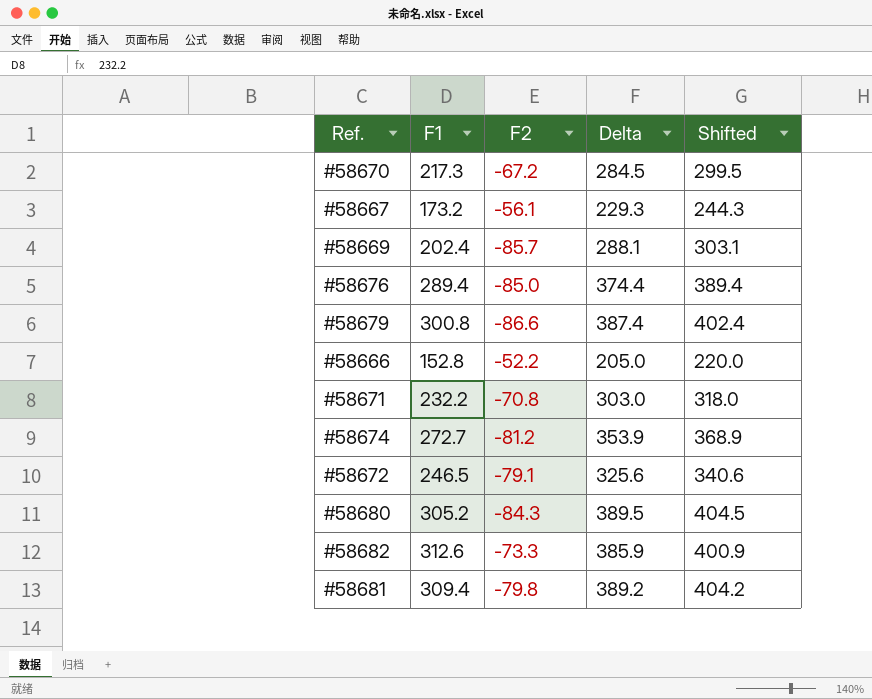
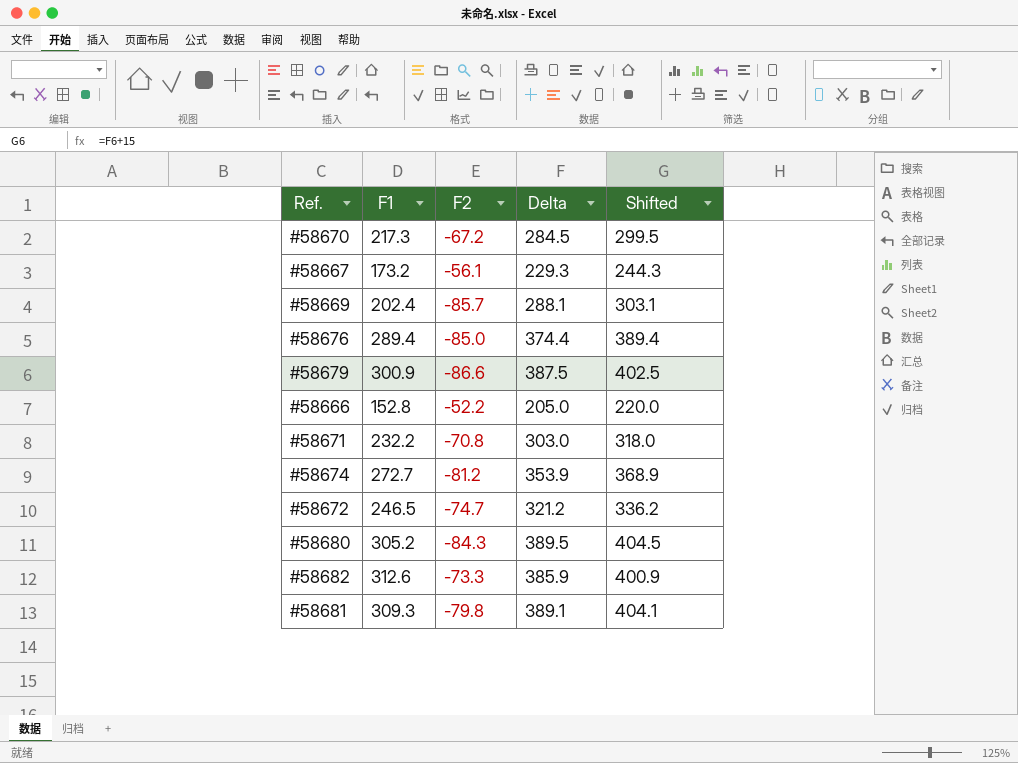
#58679 | F1: 300.8 -> 300.9
#58679 | Delta: 387.4 -> 387.5
#58679 | Shifted: 402.4 -> 402.5
#58672 | F2: -79.1 -> -74.7
#58672 | Delta: 325.6 -> 321.2
#58672 | Shifted: 340.6 -> 336.2
#58681 | F1: 309.4 -> 309.3
#58681 | Delta: 389.2 -> 389.1
#58681 | Shifted: 404.2 -> 404.1

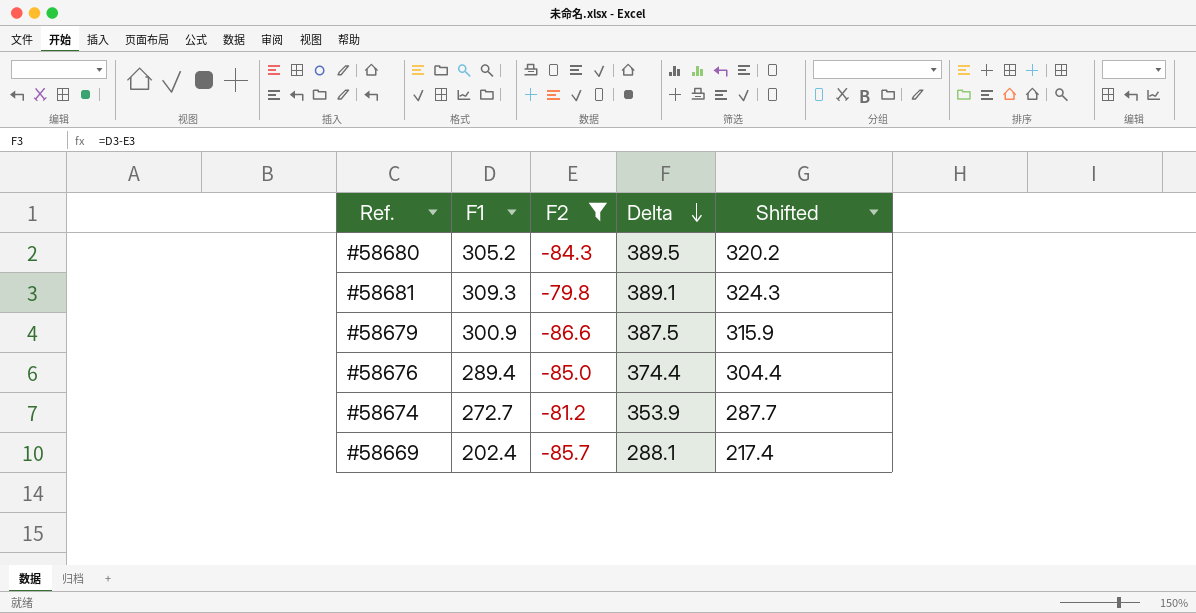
filter: none -> F2 <= -79.8
row order: none -> Delta descending
column Shifted | formula: [Delta] + 15 -> [F1] + 15

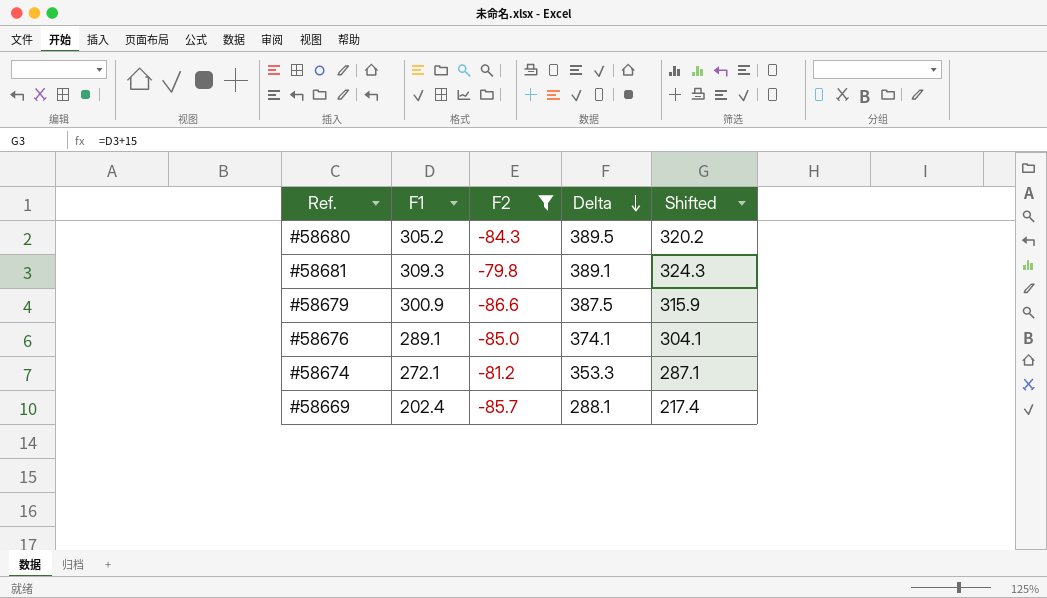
#58676 | F1: 289.4 -> 289.1
#58676 | Delta: 374.4 -> 374.1
#58676 | Shifted: 304.4 -> 304.1
#58674 | F1: 272.7 -> 272.1
#58674 | Delta: 353.9 -> 353.3
#58674 | Shifted: 287.7 -> 287.1

